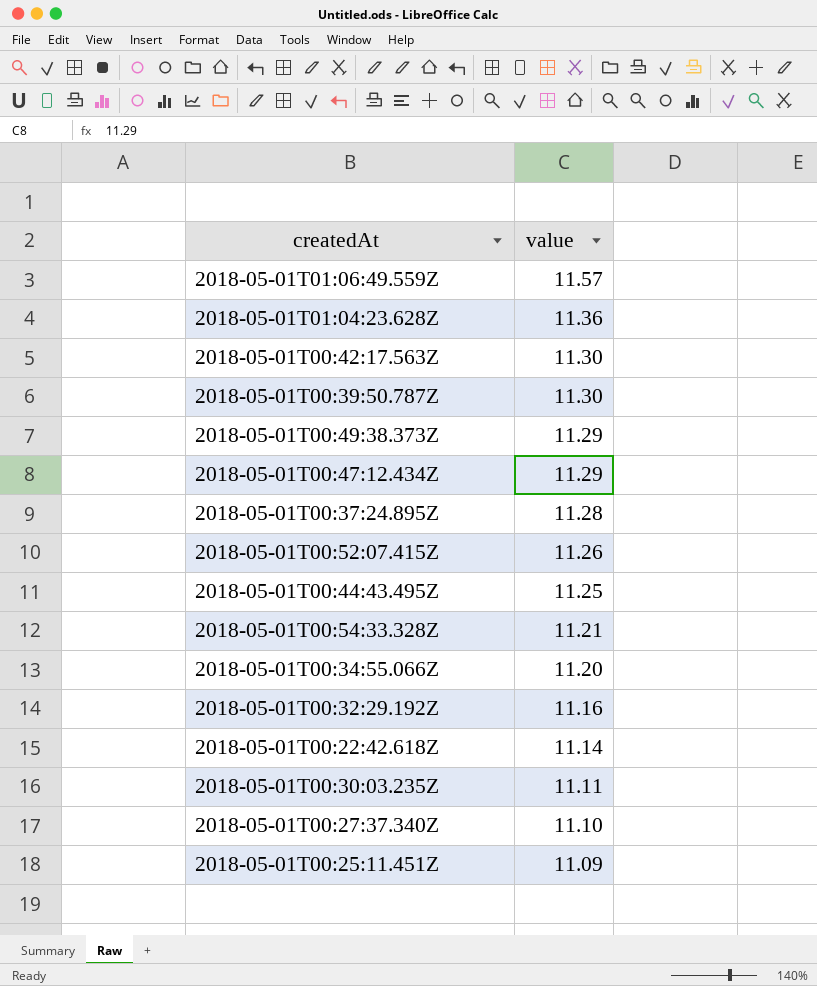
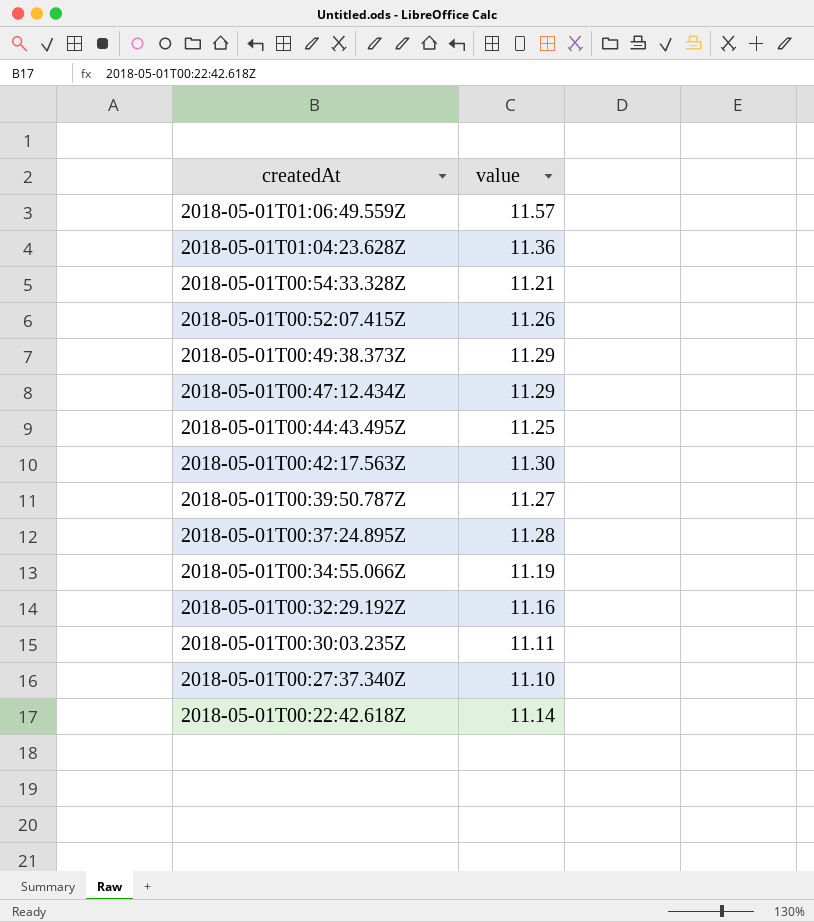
row order: value descending -> createdAt descending
row 2018-05-01T00:25:11.451Z: 11.09 -> none
2018-05-01T00:39:50.787Z | value: 11.30 -> 11.27
2018-05-01T00:34:55.066Z | value: 11.20 -> 11.19

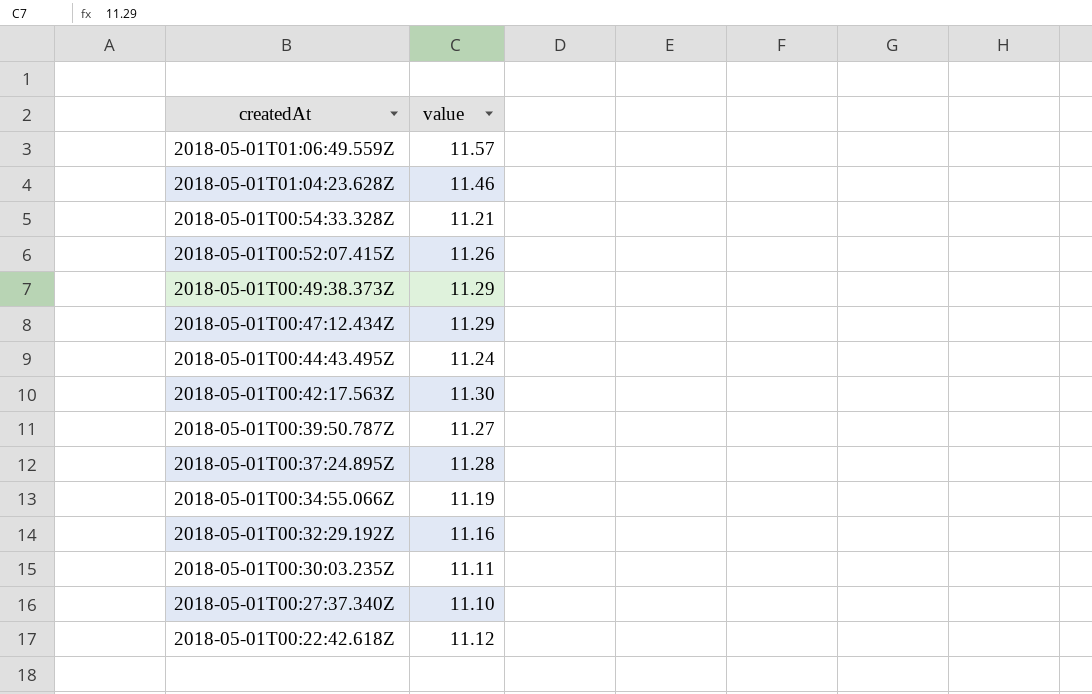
2018-05-01T01:04:23.628Z | value: 11.36 -> 11.46
2018-05-01T00:44:43.495Z | value: 11.25 -> 11.24
2018-05-01T00:22:42.618Z | value: 11.14 -> 11.12

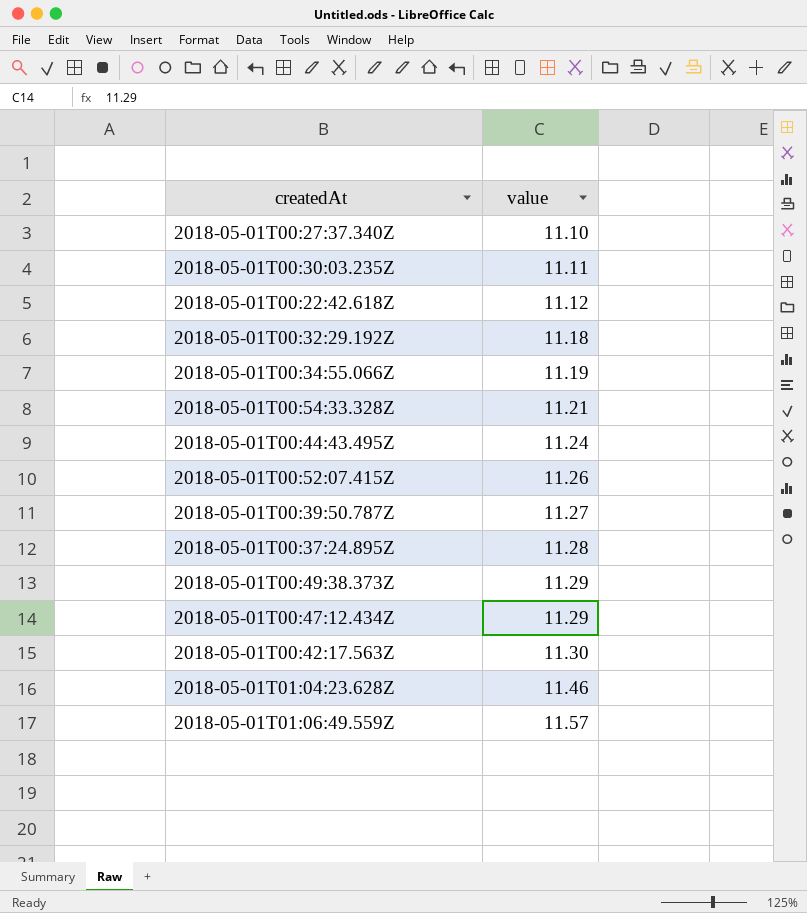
row order: createdAt descending -> value ascending
2018-05-01T00:32:29.192Z | value: 11.16 -> 11.18

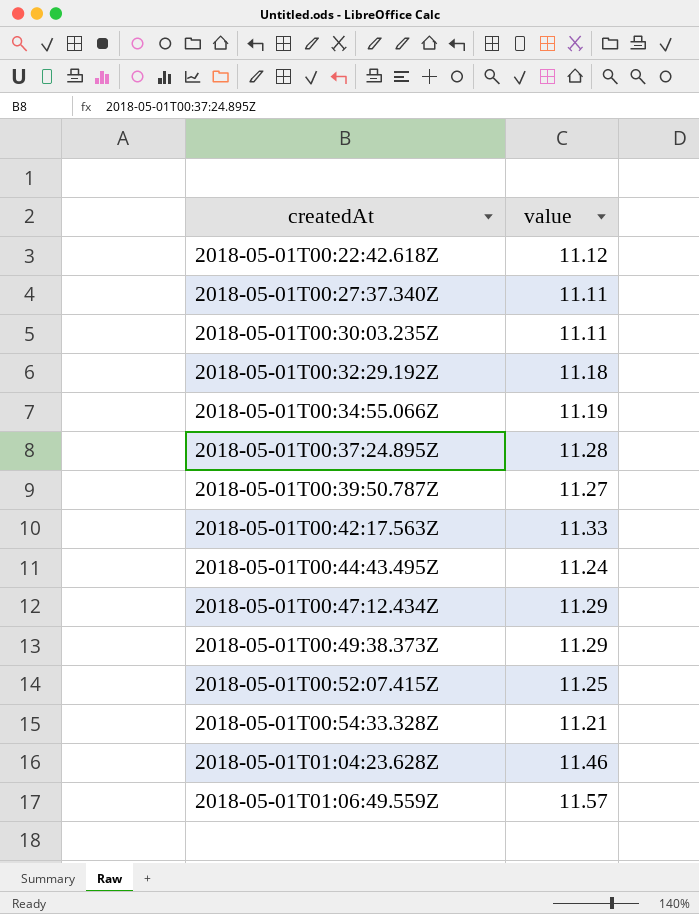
row order: value ascending -> createdAt ascending
2018-05-01T00:27:37.340Z | value: 11.10 -> 11.11
2018-05-01T00:42:17.563Z | value: 11.30 -> 11.33
2018-05-01T00:52:07.415Z | value: 11.26 -> 11.25

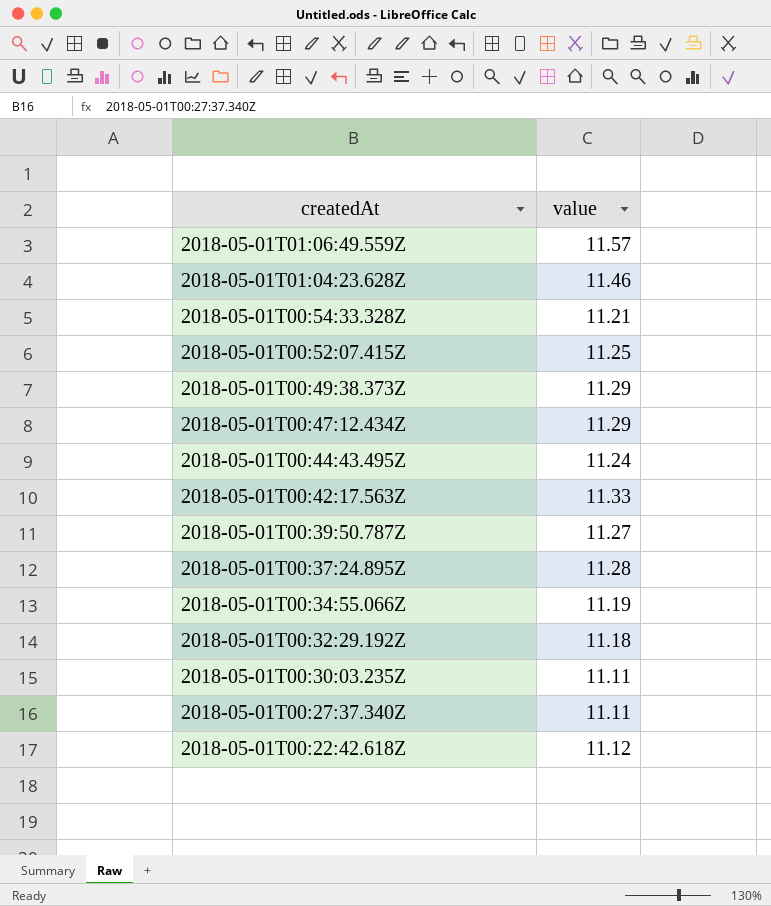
row order: createdAt ascending -> createdAt descending

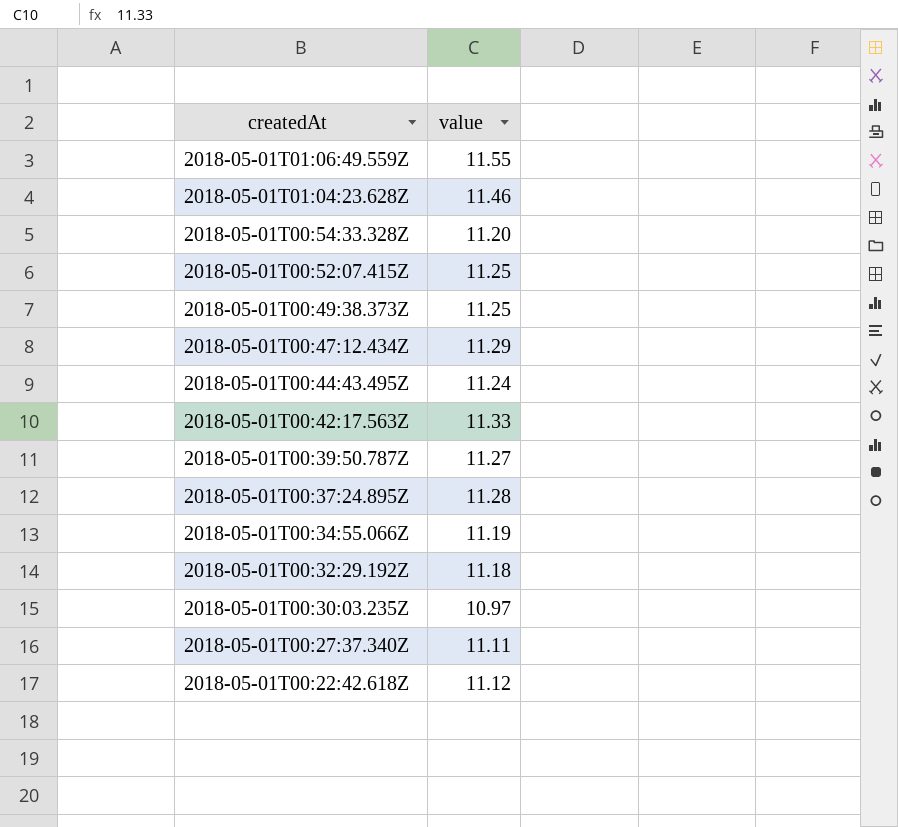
2018-05-01T01:06:49.559Z | value: 11.57 -> 11.55
2018-05-01T00:54:33.328Z | value: 11.21 -> 11.20
2018-05-01T00:49:38.373Z | value: 11.29 -> 11.25
2018-05-01T00:30:03.235Z | value: 11.11 -> 10.97

